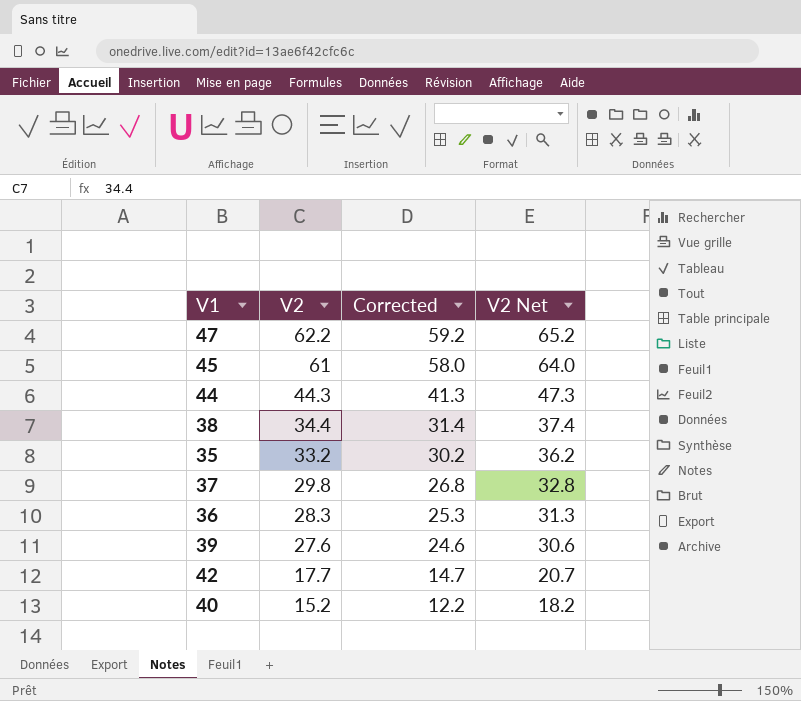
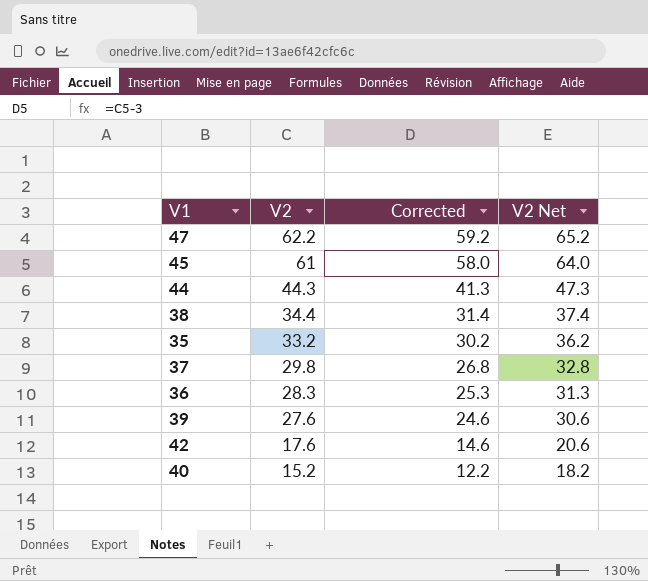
42 | V2: 17.7 -> 17.6
42 | Corrected: 14.7 -> 14.6
42 | V2 Net: 20.7 -> 20.6

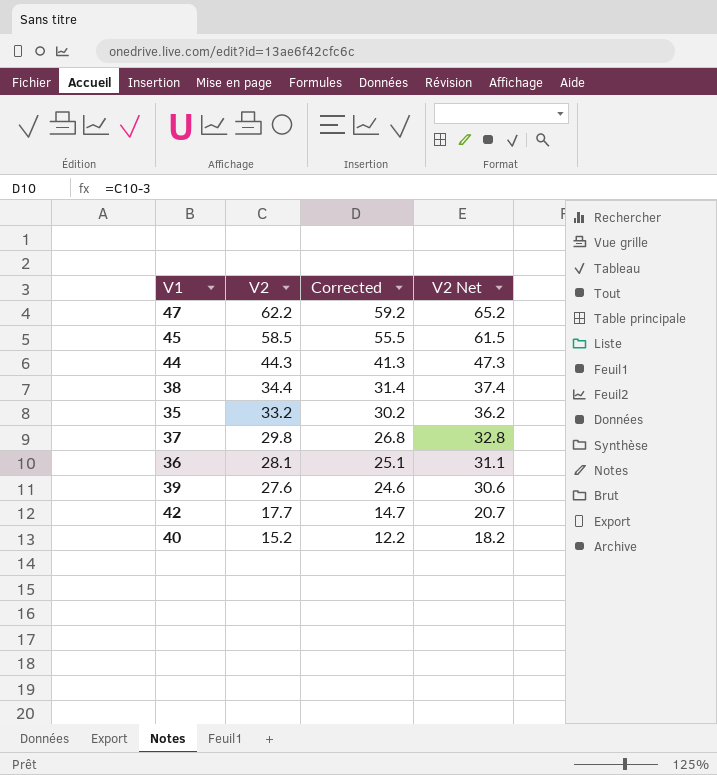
45 | V2: 61 -> 58.5
45 | Corrected: 58.0 -> 55.5
45 | V2 Net: 64.0 -> 61.5
36 | V2: 28.3 -> 28.1
36 | Corrected: 25.3 -> 25.1
36 | V2 Net: 31.3 -> 31.1
42 | V2: 17.6 -> 17.7
42 | Corrected: 14.6 -> 14.7
42 | V2 Net: 20.6 -> 20.7

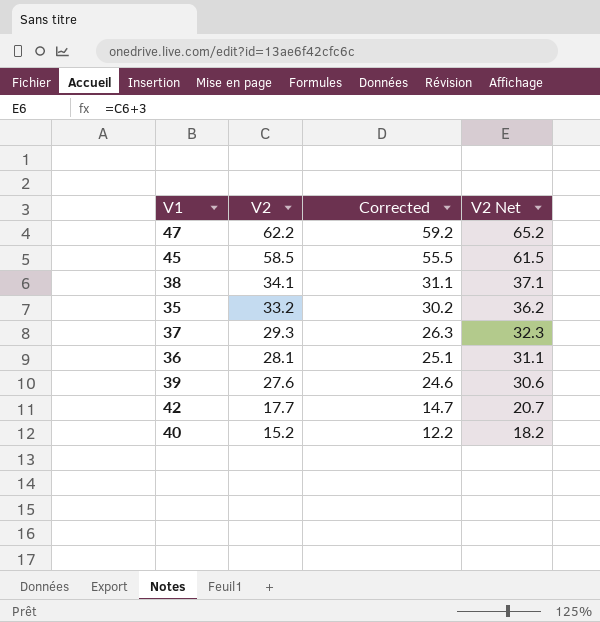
row 44: 44.3 | 41.3 | 47.3 -> none
38 | V2: 34.4 -> 34.1
38 | Corrected: 31.4 -> 31.1
38 | V2 Net: 37.4 -> 37.1
37 | V2: 29.8 -> 29.3
37 | Corrected: 26.8 -> 26.3
37 | V2 Net: 32.8 -> 32.3

